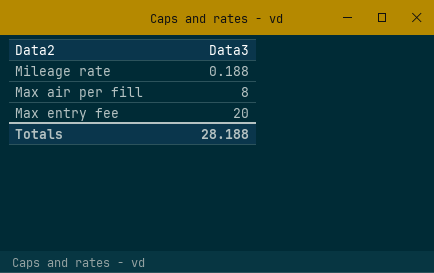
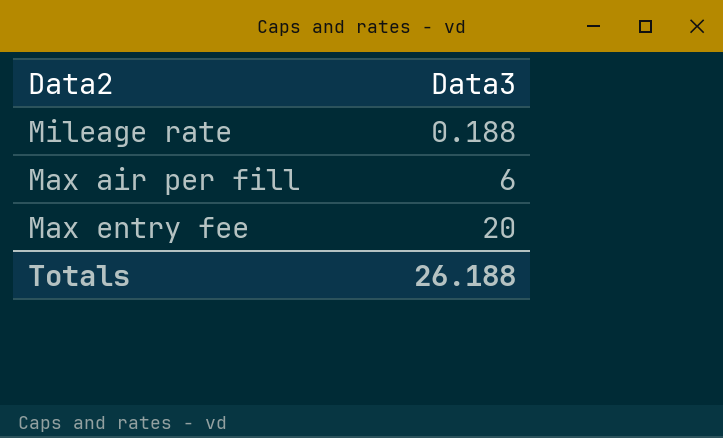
Max air per fill | Data3: 8 -> 6
Totals | Data3: 28.188 -> 26.188

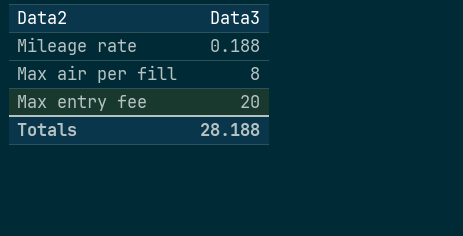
Max air per fill | Data3: 6 -> 8
Totals | Data3: 26.188 -> 28.188

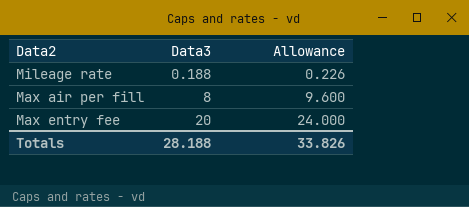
column Allowance | formula: none -> [Data3] * 1.2

